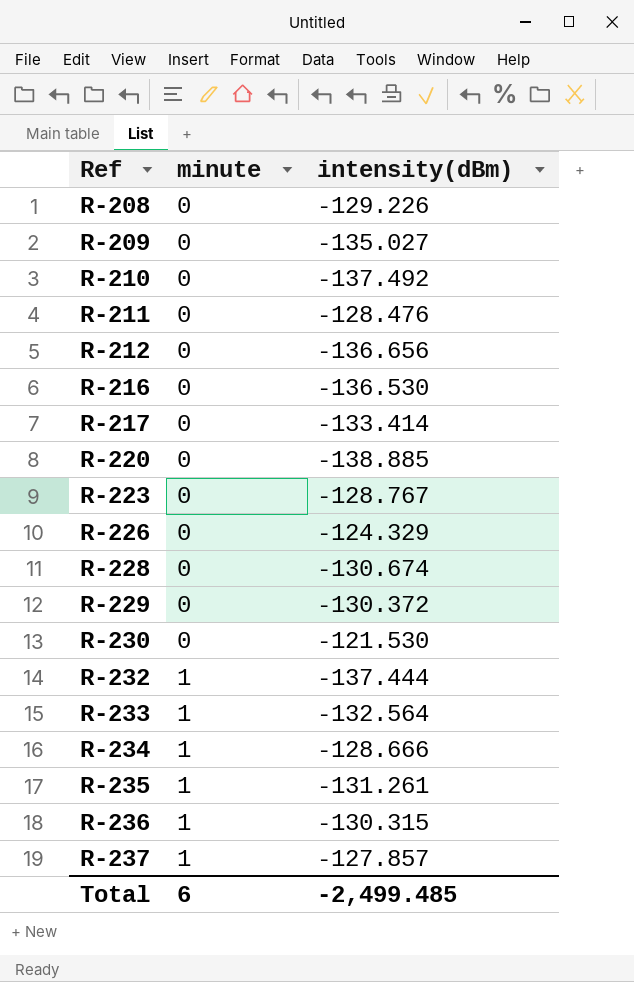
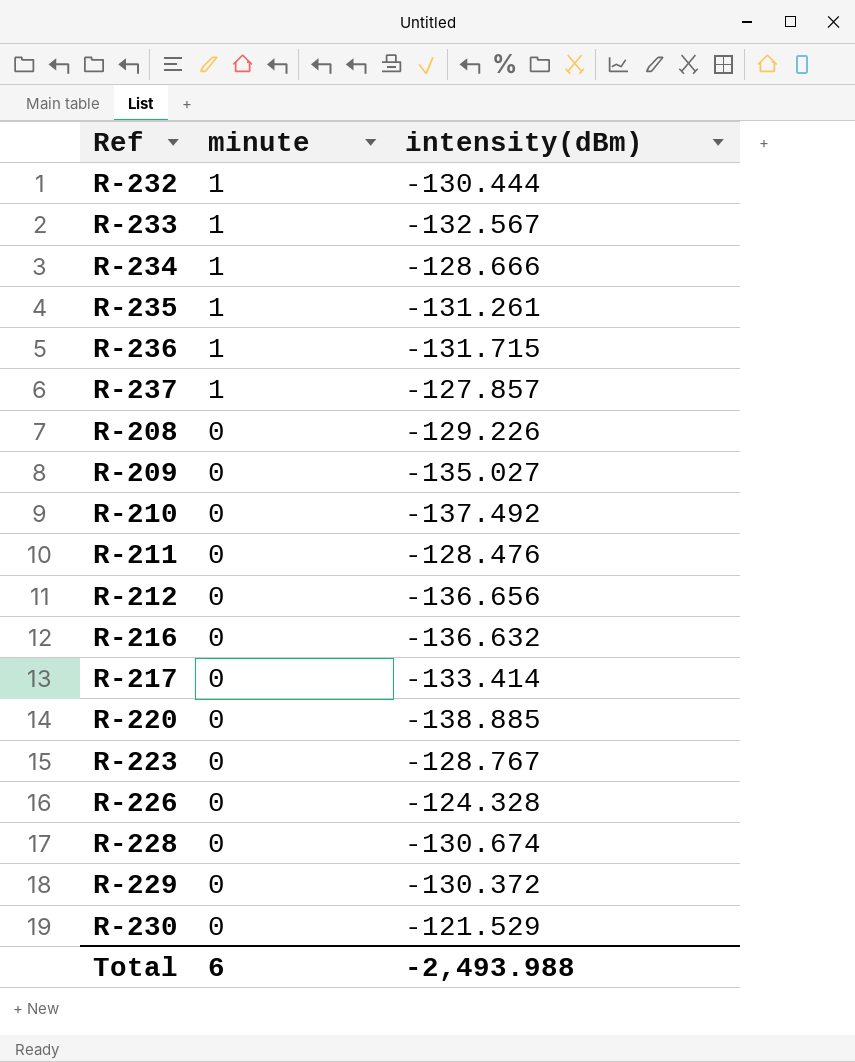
row order: Ref ascending -> minute descending
R-232 | intensity(dBm): -137.444 -> -130.444
R-233 | intensity(dBm): -132.564 -> -132.567
R-236 | intensity(dBm): -130.315 -> -131.715
R-216 | intensity(dBm): -136.530 -> -136.632
R-226 | intensity(dBm): -124.329 -> -124.328
R-230 | intensity(dBm): -121.530 -> -121.529
Total | intensity(dBm): -2,499.485 -> -2,493.988

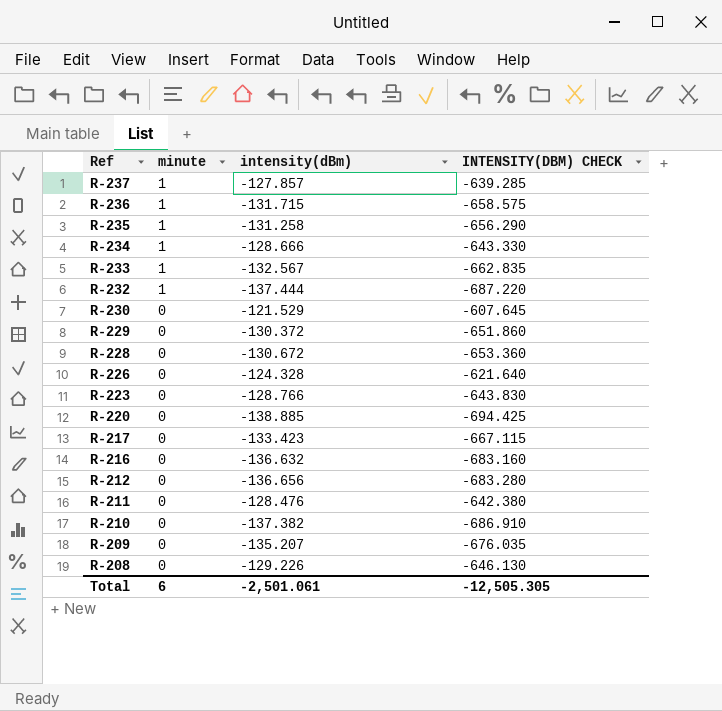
row order: minute descending -> Ref descending
column INTENSITY(DBM) CHECK | formula: none -> [intensity(dBm)] * 5
R-235 | intensity(dBm): -131.261 -> -131.258
R-232 | intensity(dBm): -130.444 -> -137.444
R-228 | intensity(dBm): -130.674 -> -130.672
R-223 | intensity(dBm): -128.767 -> -128.766
R-217 | intensity(dBm): -133.414 -> -133.423
R-210 | intensity(dBm): -137.492 -> -137.382
R-209 | intensity(dBm): -135.027 -> -135.207
Total | intensity(dBm): -2,493.988 -> -2,501.061

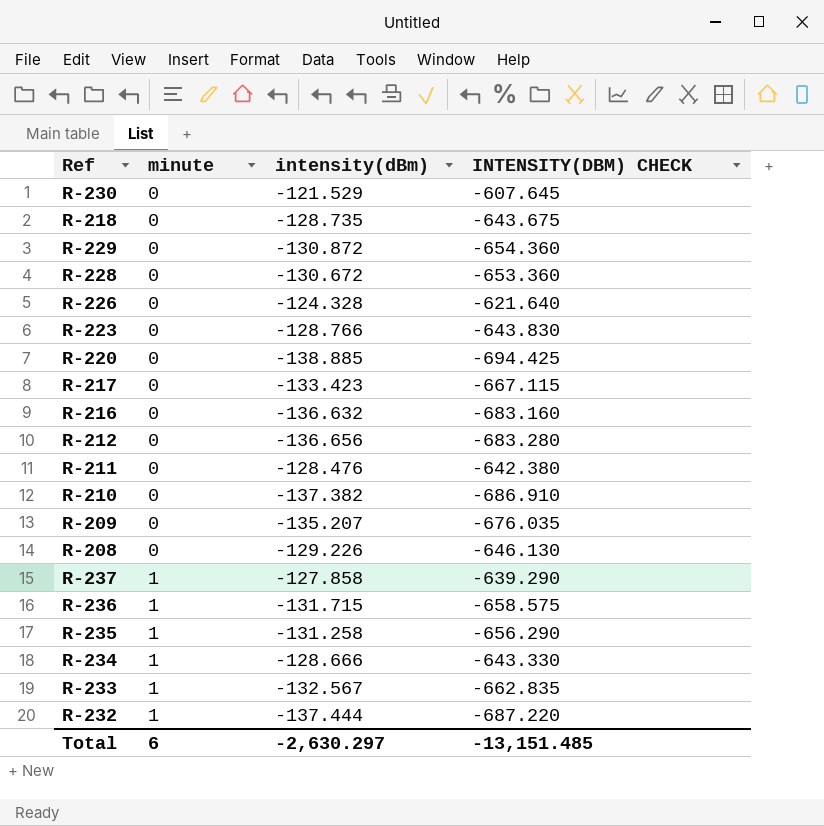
row order: Ref descending -> minute ascending
row R-218: none -> 0 | -128.735 | -643.675
R-229 | intensity(dBm): -130.372 -> -130.872
R-229 | INTENSITY(DBM) CHECK: -651.860 -> -654.360
R-237 | intensity(dBm): -127.857 -> -127.858
R-237 | INTENSITY(DBM) CHECK: -639.285 -> -639.290
Total | intensity(dBm): -2,501.061 -> -2,630.297
Total | INTENSITY(DBM) CHECK: -12,505.305 -> -13,151.485

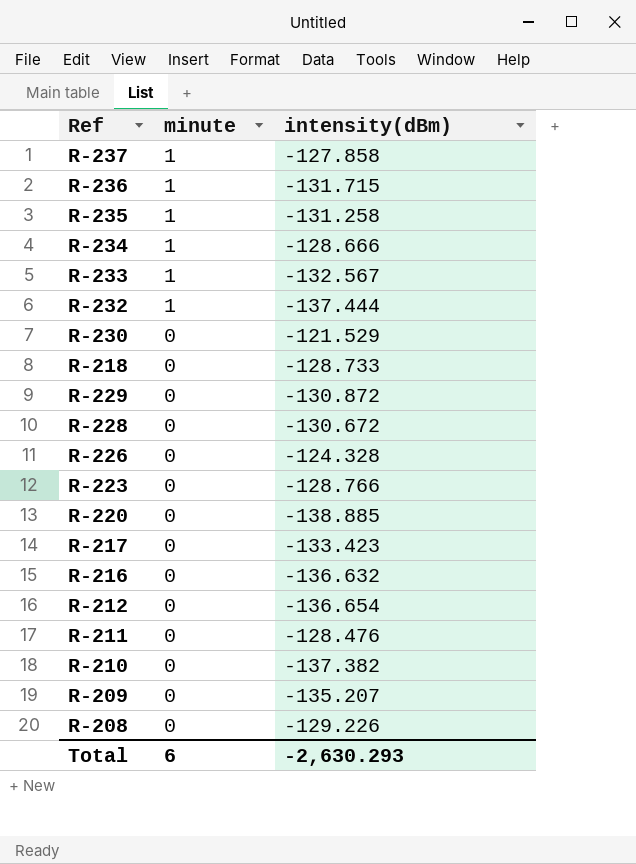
row order: minute ascending -> minute descending
column INTENSITY(DBM) CHECK | formula: [intensity(dBm)] * 5 -> none
R-218 | intensity(dBm): -128.735 -> -128.733
R-212 | intensity(dBm): -136.656 -> -136.654
Total | intensity(dBm): -2,630.297 -> -2,630.293

